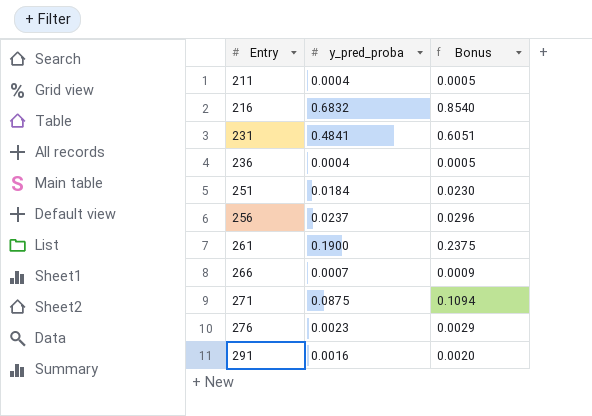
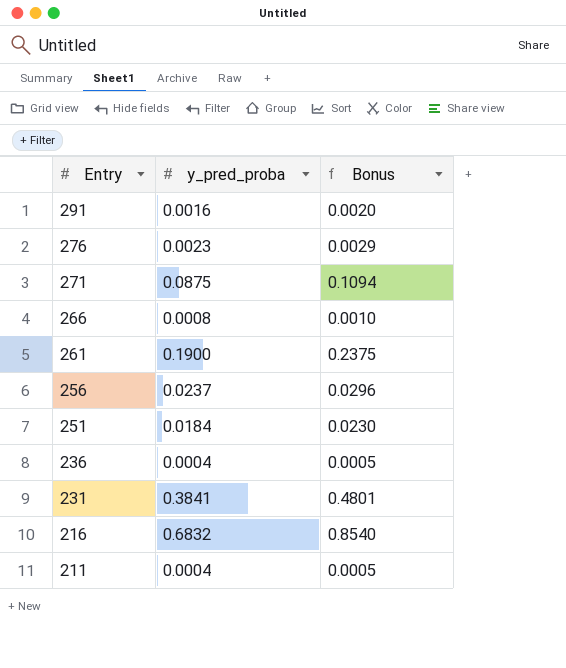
row order: Entry ascending -> Entry descending
266 | y_pred_proba: 0.0007 -> 0.0008
266 | Bonus: 0.0009 -> 0.0010
231 | y_pred_proba: 0.4841 -> 0.3841
231 | Bonus: 0.6051 -> 0.4801

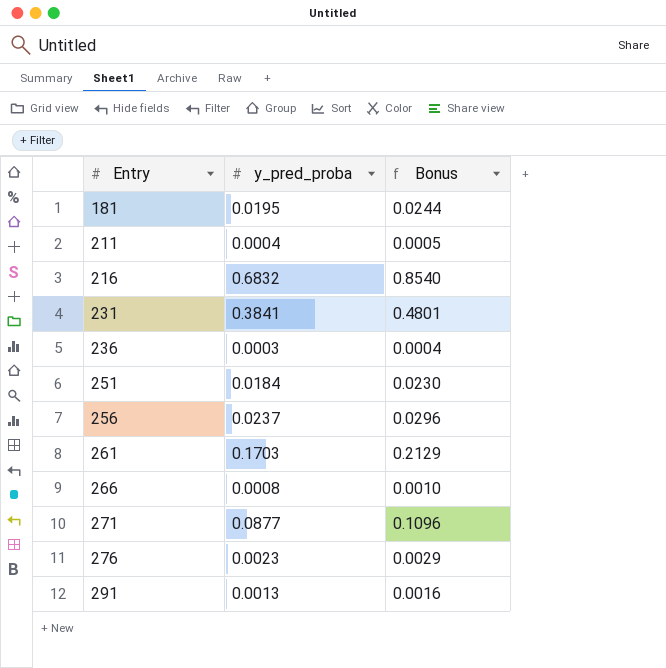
row order: Entry descending -> Entry ascending
row 181: none -> 0.0195 | 0.0244
236 | y_pred_proba: 0.0004 -> 0.0003
236 | Bonus: 0.0005 -> 0.0004
261 | y_pred_proba: 0.1900 -> 0.1703
261 | Bonus: 0.2375 -> 0.2129
271 | y_pred_proba: 0.0875 -> 0.0877
271 | Bonus: 0.1094 -> 0.1096
291 | y_pred_proba: 0.0016 -> 0.0013
291 | Bonus: 0.0020 -> 0.0016

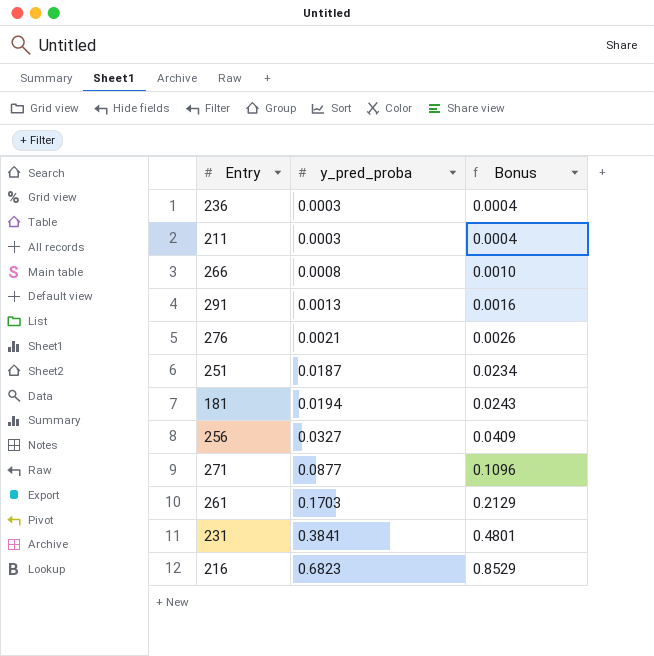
row order: Entry ascending -> y_pred_proba ascending
211 | y_pred_proba: 0.0004 -> 0.0003
211 | Bonus: 0.0005 -> 0.0004
276 | y_pred_proba: 0.0023 -> 0.0021
276 | Bonus: 0.0029 -> 0.0026
251 | y_pred_proba: 0.0184 -> 0.0187
251 | Bonus: 0.0230 -> 0.0234
181 | y_pred_proba: 0.0195 -> 0.0194
181 | Bonus: 0.0244 -> 0.0243
256 | y_pred_proba: 0.0237 -> 0.0327
256 | Bonus: 0.0296 -> 0.0409
216 | y_pred_proba: 0.6832 -> 0.6823
216 | Bonus: 0.8540 -> 0.8529

